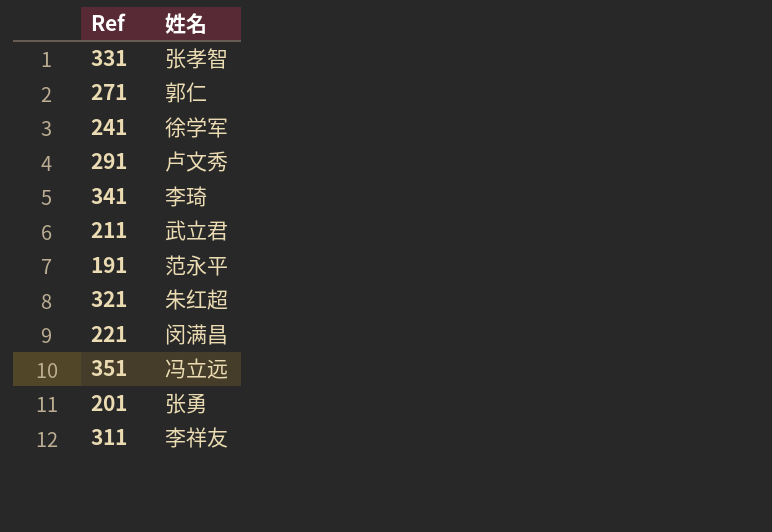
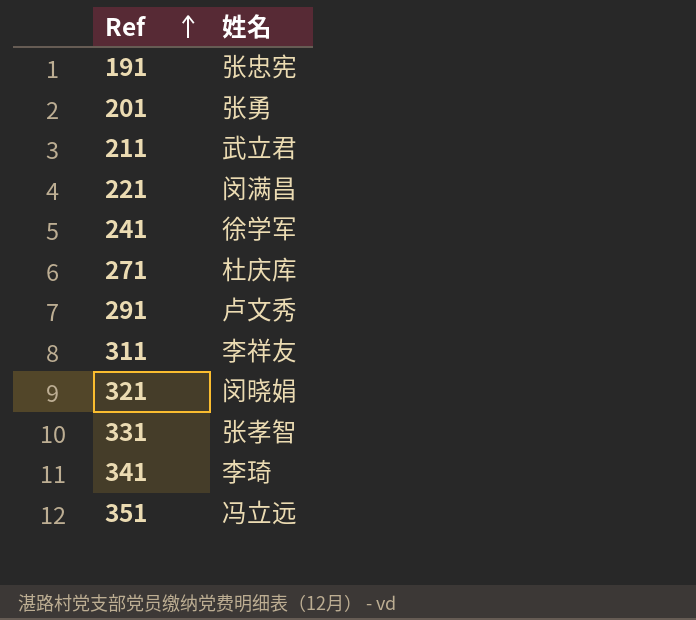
row order: none -> Ref ascending
191 | 姓名: 范永平 -> 张忠宪
271 | 姓名: 郭仁 -> 杜庆库
321 | 姓名: 朱红超 -> 闵晓娟

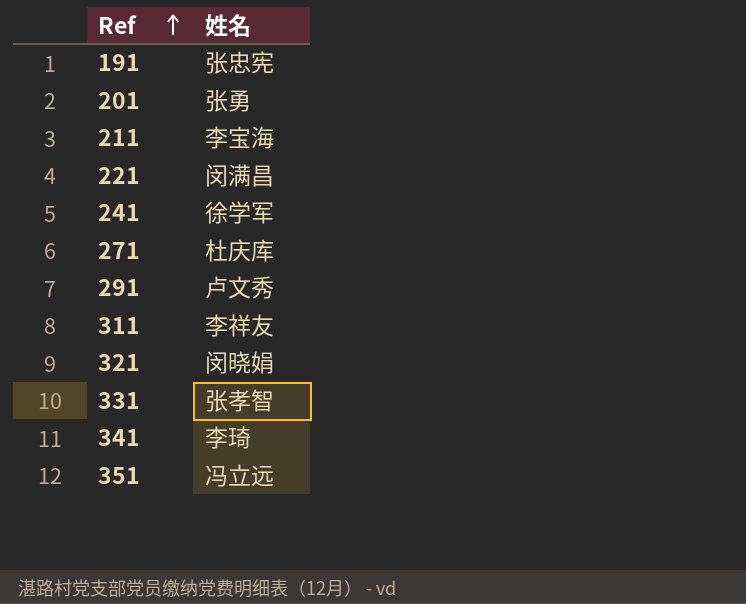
211 | 姓名: 武立君 -> 李宝海

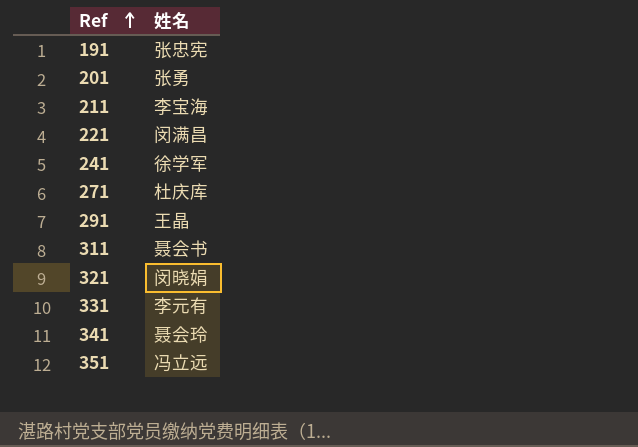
291 | 姓名: 卢文秀 -> 王晶
311 | 姓名: 李祥友 -> 聂会书
331 | 姓名: 张孝智 -> 李元有
341 | 姓名: 李琦 -> 聂会玲

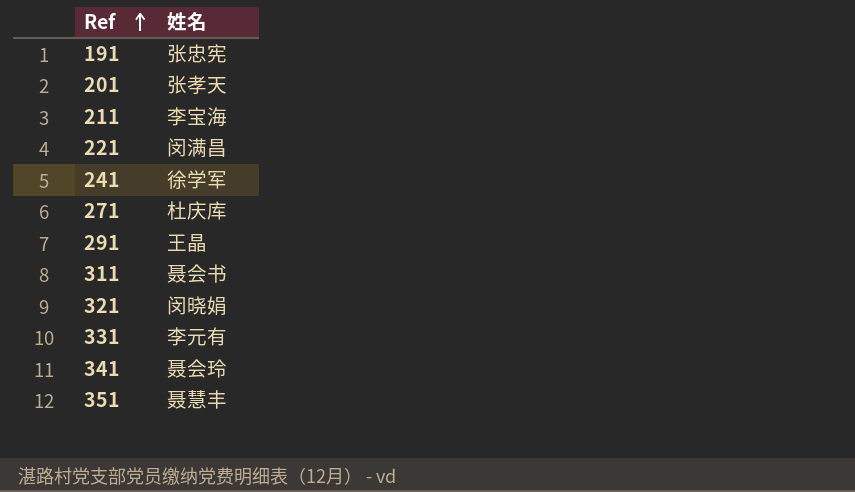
201 | 姓名: 张勇 -> 张孝天
351 | 姓名: 冯立远 -> 聂慧丰

